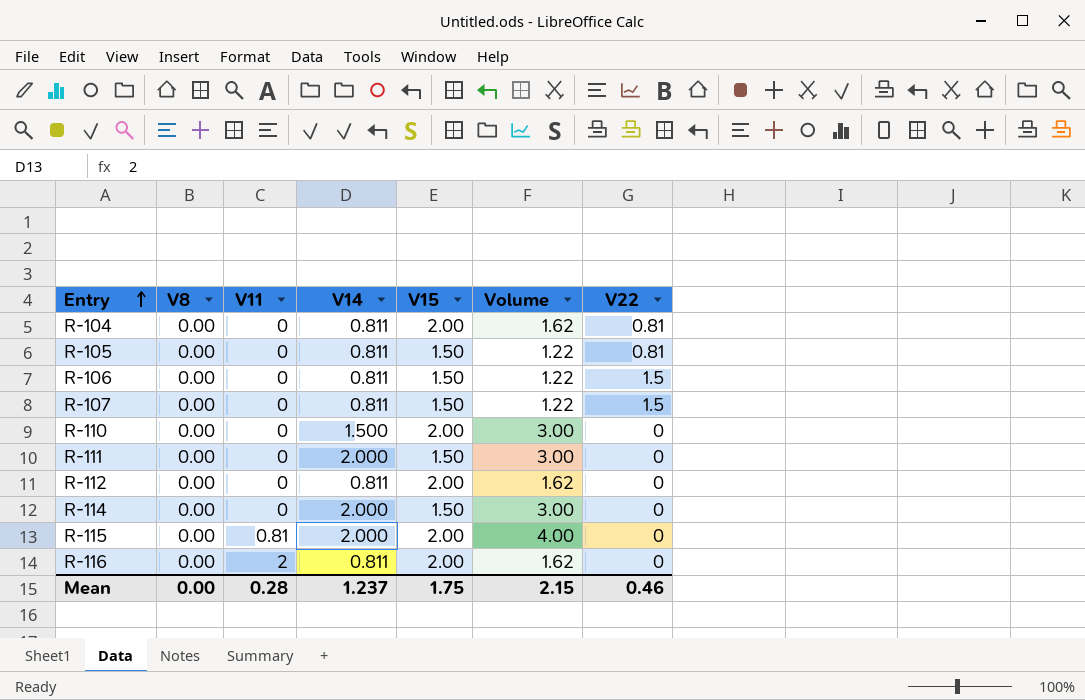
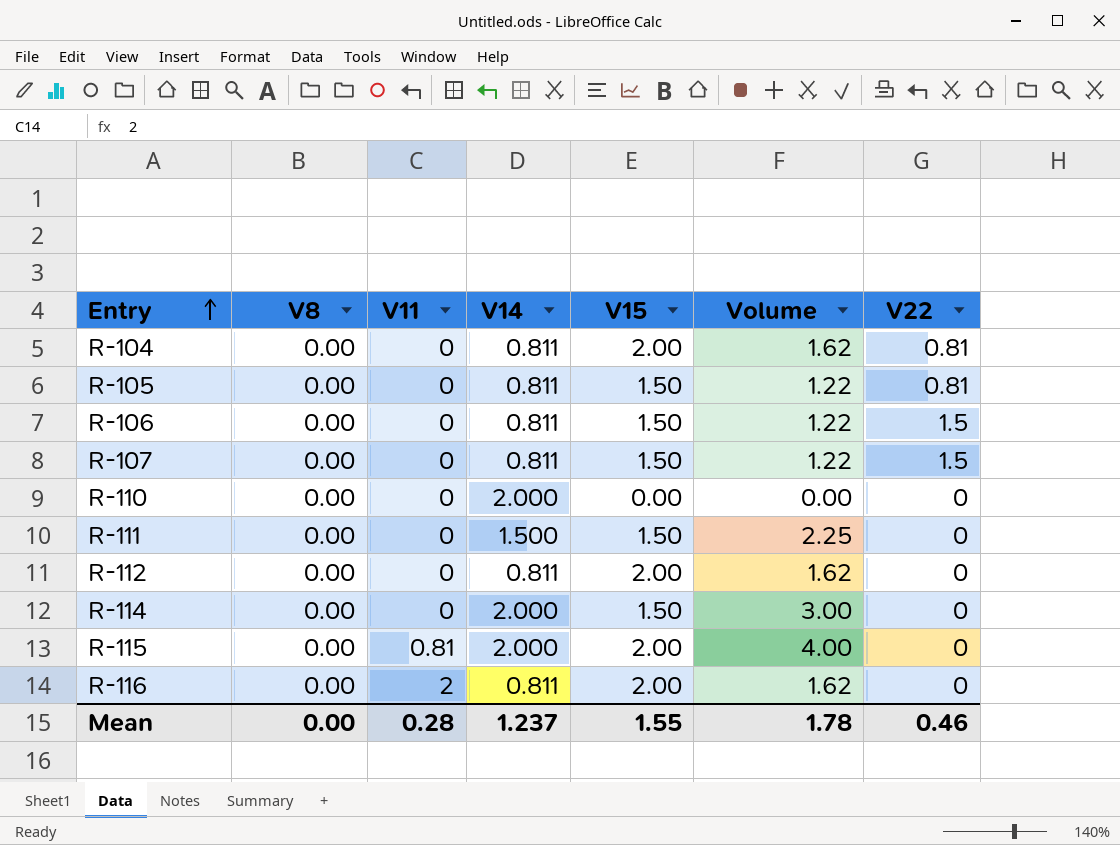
R-110 | V14: 1.500 -> 2.000
R-110 | V15: 2.00 -> 0.00
R-110 | Volume: 3.00 -> 0.00
R-111 | V14: 2.000 -> 1.500
R-111 | Volume: 3.00 -> 2.25
Mean | V15: 1.75 -> 1.55
Mean | Volume: 2.15 -> 1.78

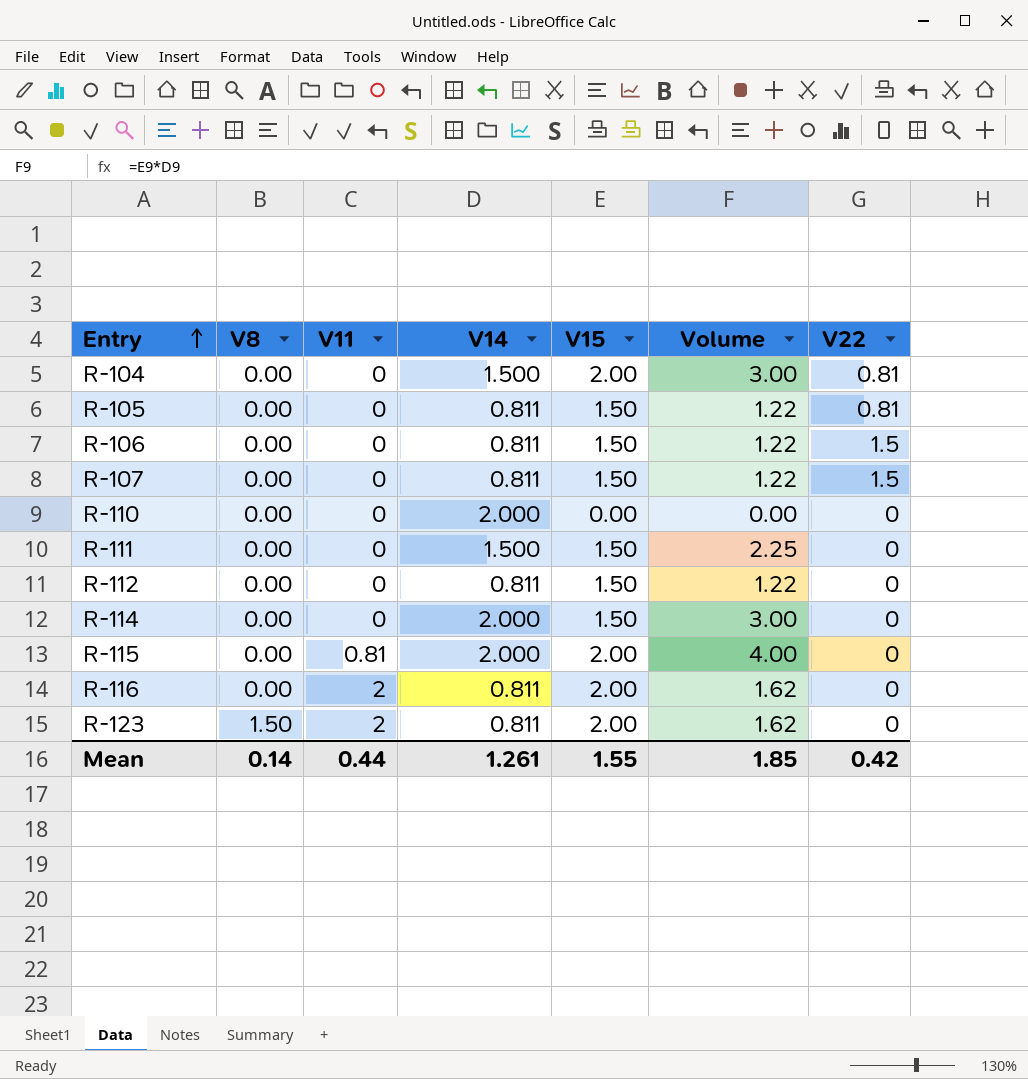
R-104 | V14: 0.811 -> 1.500
R-104 | Volume: 1.62 -> 3.00
R-112 | V15: 2.00 -> 1.50
R-112 | Volume: 1.62 -> 1.22
row R-123: none -> 1.50 | 2 | 0.811 | 2.00 | 1.62 | 0
Mean | V8: 0.00 -> 0.14
Mean | V11: 0.28 -> 0.44
Mean | V14: 1.237 -> 1.261
Mean | Volume: 1.78 -> 1.85
Mean | V22: 0.46 -> 0.42

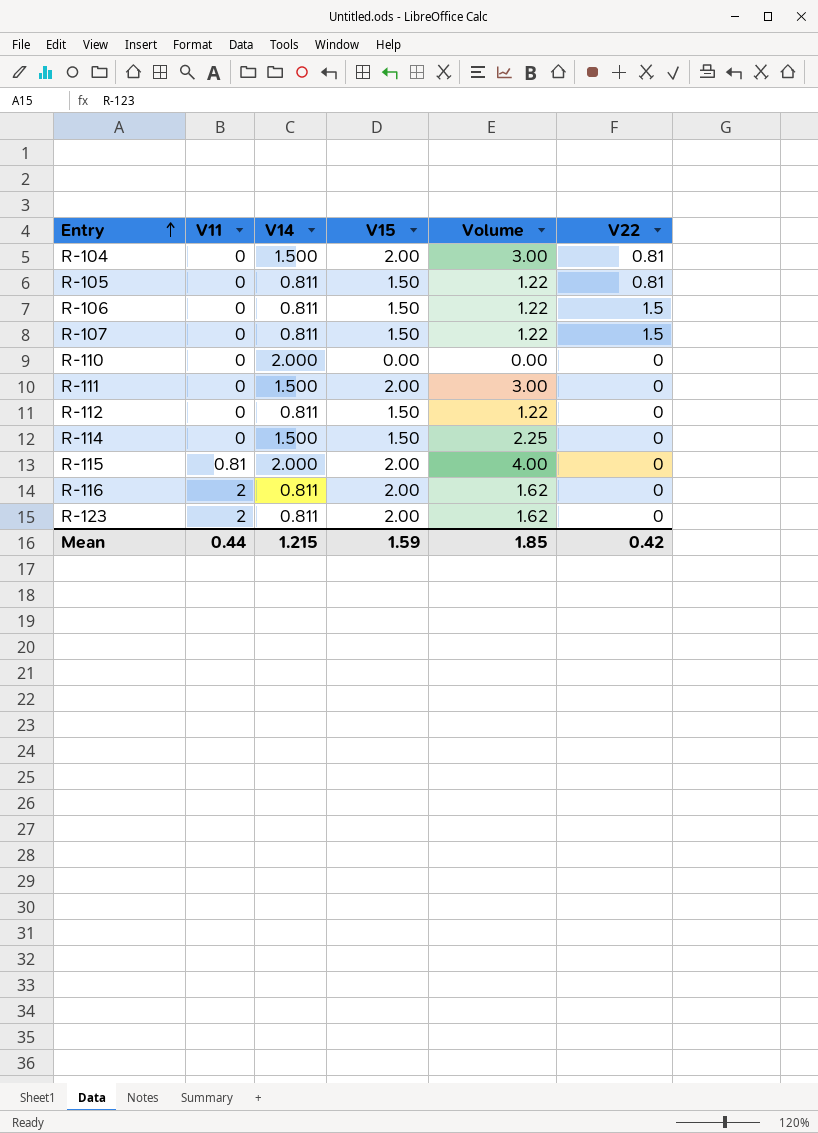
column V8 | position: 2 -> none
R-111 | V15: 1.50 -> 2.00
R-111 | Volume: 2.25 -> 3.00
R-114 | V14: 2.000 -> 1.500
R-114 | Volume: 3.00 -> 2.25
Mean | V14: 1.261 -> 1.215
Mean | V15: 1.55 -> 1.59

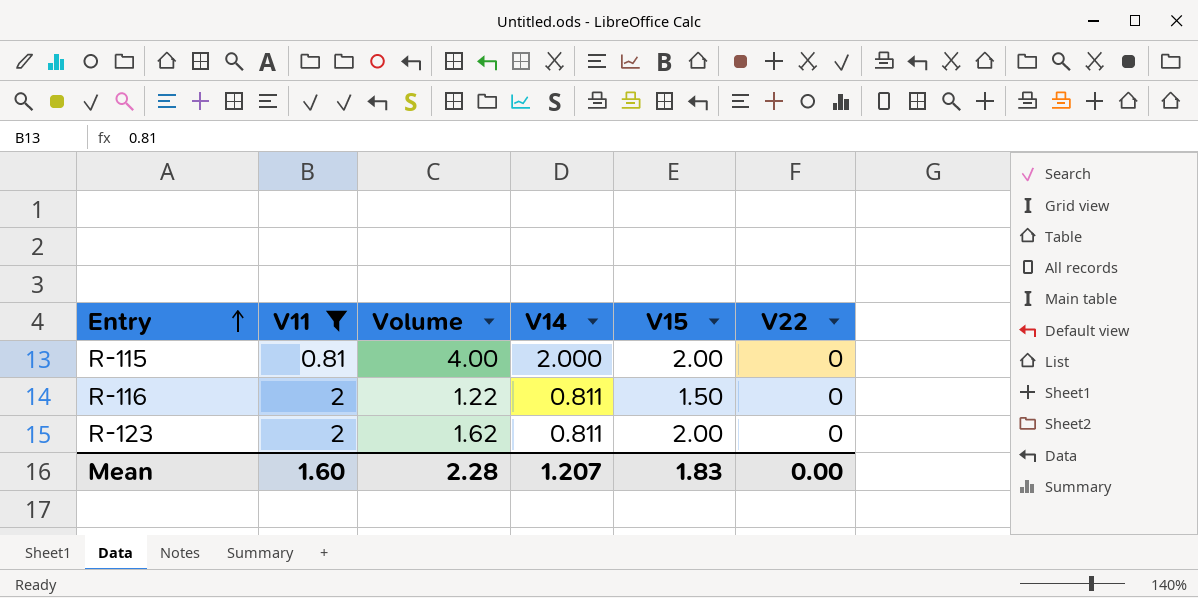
filter: none -> V11 != 0
column Volume | position: 5 -> 3
R-116 | Volume: 1.62 -> 1.22
R-116 | V15: 2.00 -> 1.50
Mean | V11: 0.44 -> 1.60
Mean | Volume: 1.85 -> 2.28
Mean | V14: 1.215 -> 1.207
Mean | V15: 1.59 -> 1.83
Mean | V22: 0.42 -> 0.00

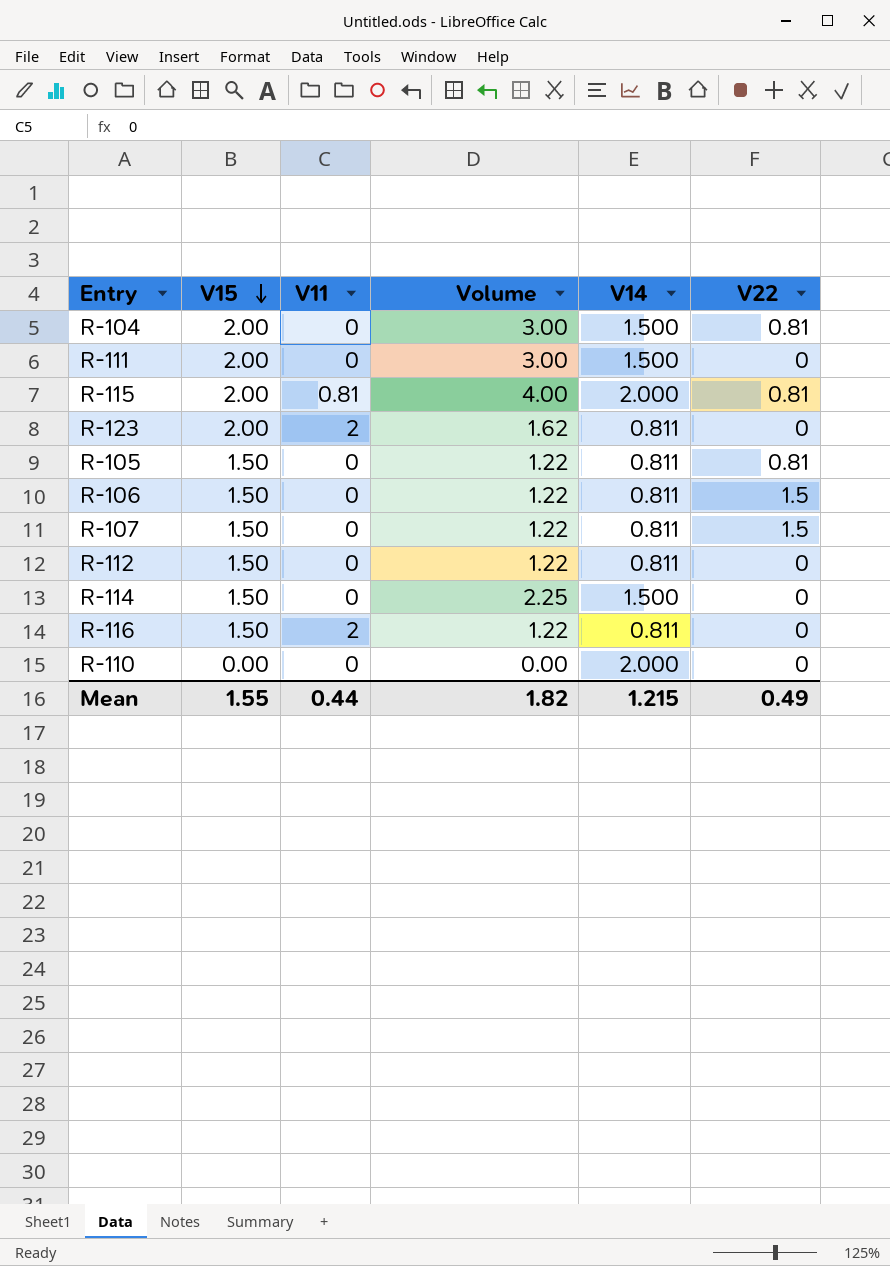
filter: V11 != 0 -> none
row order: Entry ascending -> V15 descending
column V15 | position: 5 -> 2
R-115 | V22: 0 -> 0.81
Mean | V15: 1.83 -> 1.55
Mean | V11: 1.60 -> 0.44
Mean | Volume: 2.28 -> 1.82
Mean | V14: 1.207 -> 1.215
Mean | V22: 0.00 -> 0.49

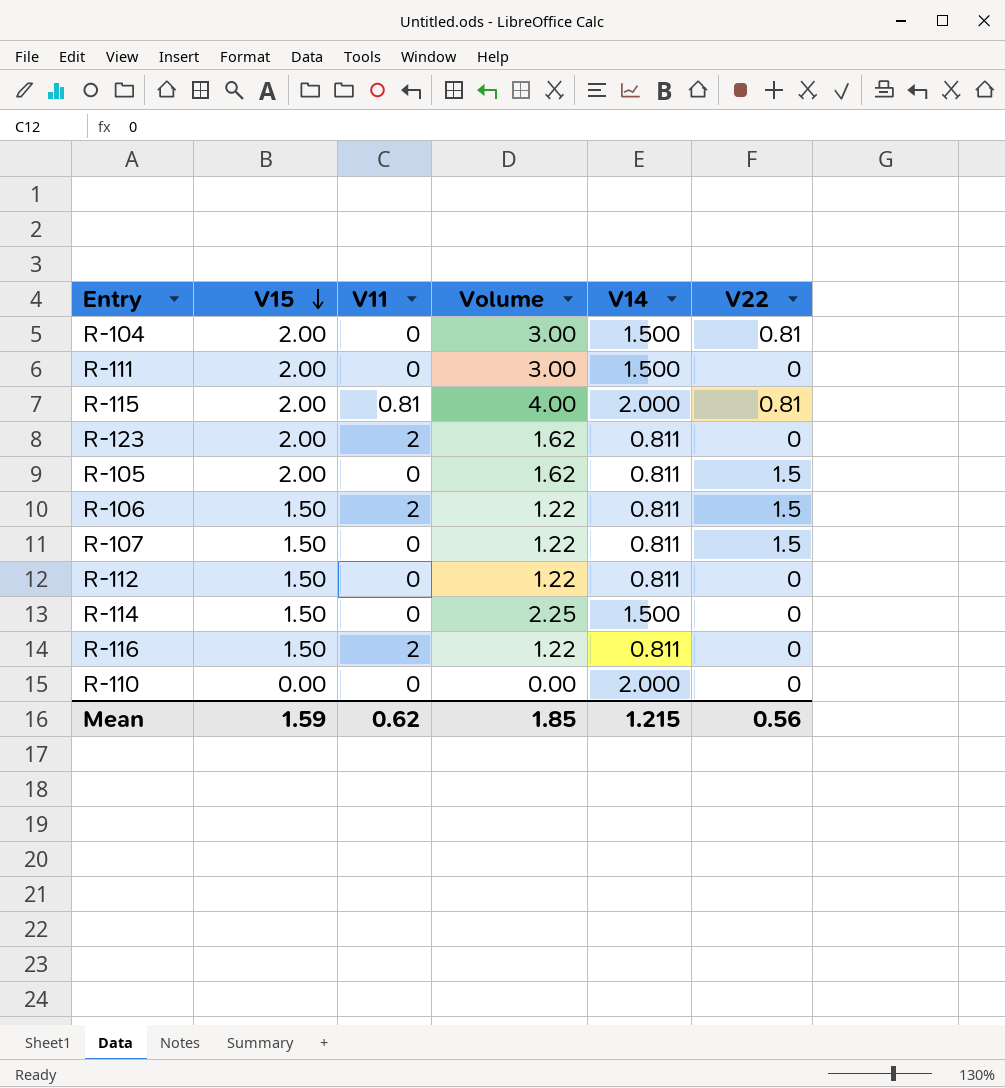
R-105 | V15: 1.50 -> 2.00
R-105 | Volume: 1.22 -> 1.62
R-105 | V22: 0.81 -> 1.5
R-106 | V11: 0 -> 2
Mean | V15: 1.55 -> 1.59
Mean | V11: 0.44 -> 0.62
Mean | Volume: 1.82 -> 1.85
Mean | V22: 0.49 -> 0.56

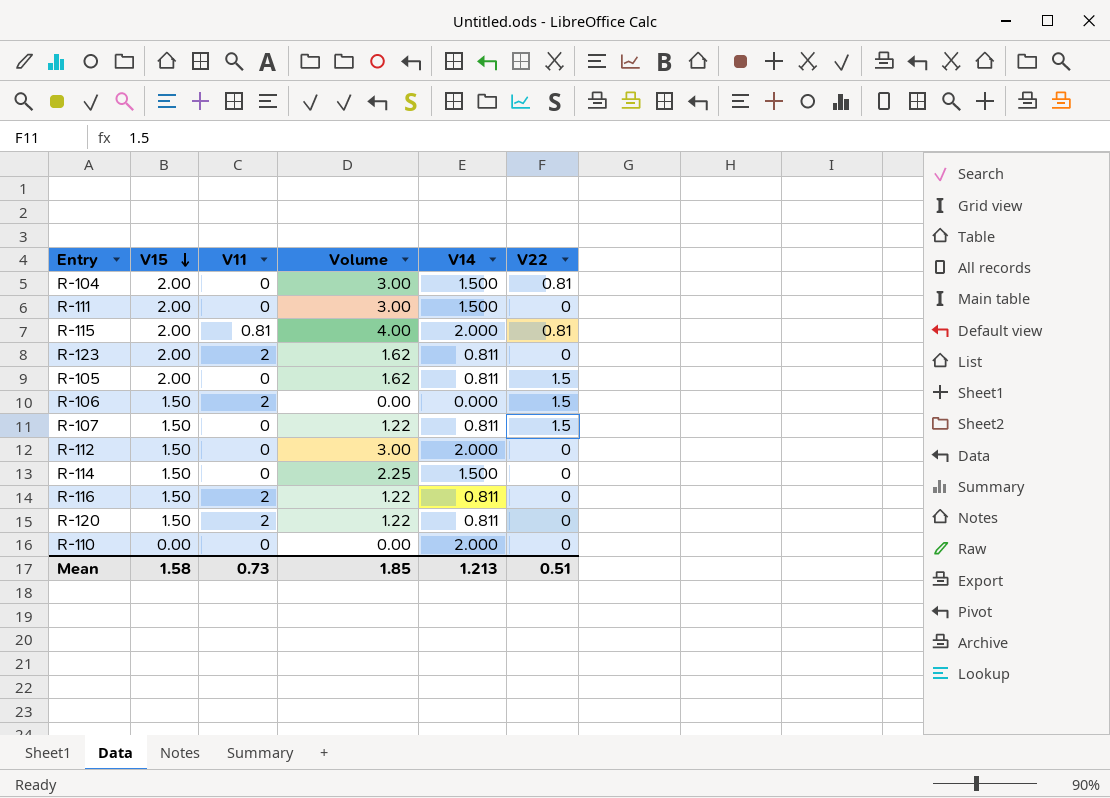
R-106 | Volume: 1.22 -> 0.00
R-106 | V14: 0.811 -> 0.000
R-112 | Volume: 1.22 -> 3.00
R-112 | V14: 0.811 -> 2.000
row R-120: none -> 1.50 | 2 | 1.22 | 0.811 | 0
Mean | V15: 1.59 -> 1.58
Mean | V11: 0.62 -> 0.73
Mean | V14: 1.215 -> 1.213
Mean | V22: 0.56 -> 0.51

